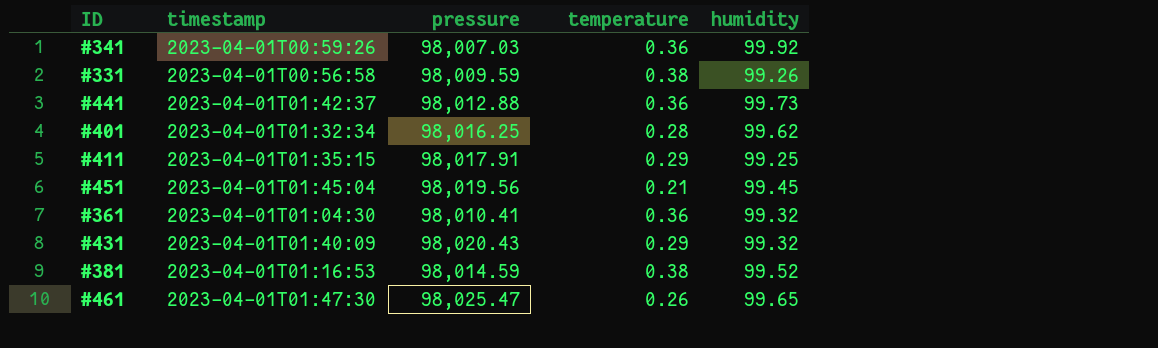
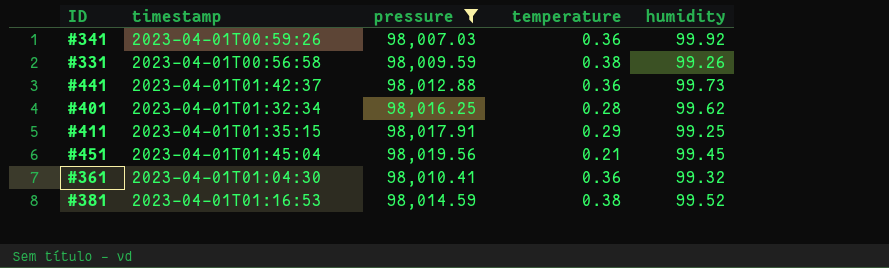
filter: none -> pressure <= 98,019.56

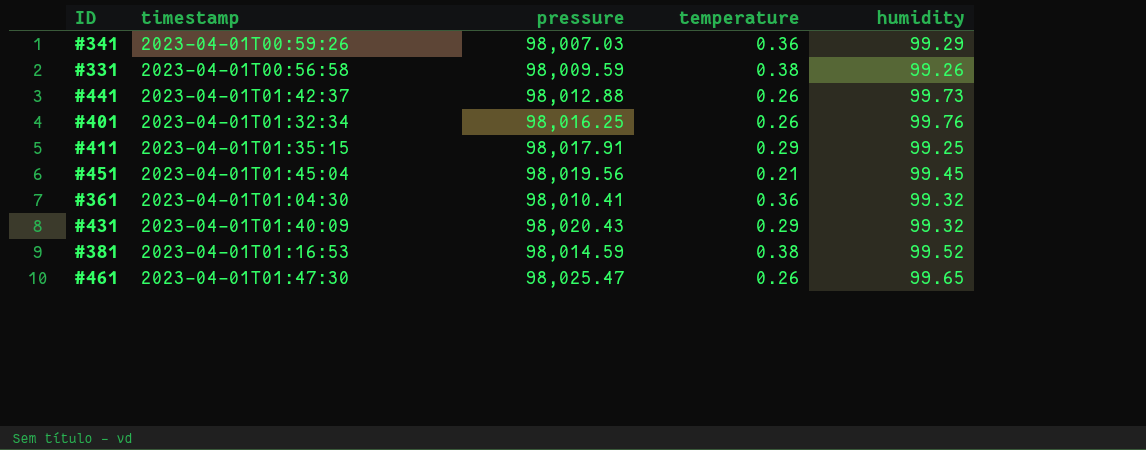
filter: pressure <= 98,019.56 -> none
#341 | humidity: 99.92 -> 99.29
#441 | temperature: 0.36 -> 0.26
#401 | temperature: 0.28 -> 0.26
#401 | humidity: 99.62 -> 99.76

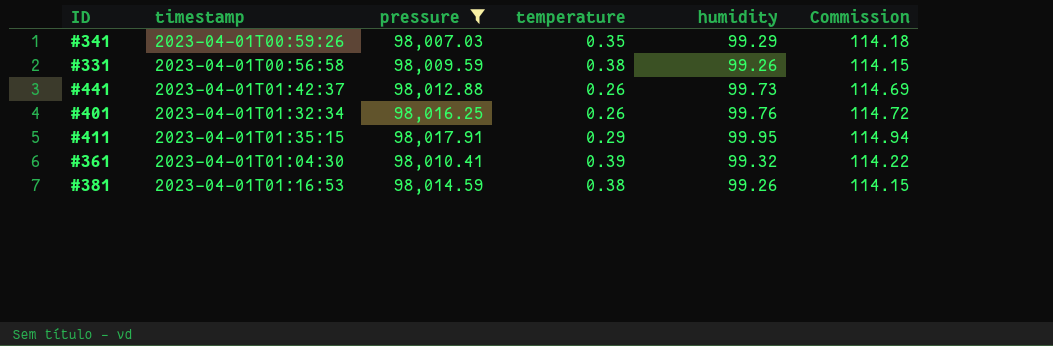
filter: none -> pressure <= 98,017.91
column Commission | formula: none -> [humidity] * 1.15
#341 | temperature: 0.36 -> 0.35
#411 | humidity: 99.25 -> 99.95
#361 | temperature: 0.36 -> 0.39
#381 | humidity: 99.52 -> 99.26

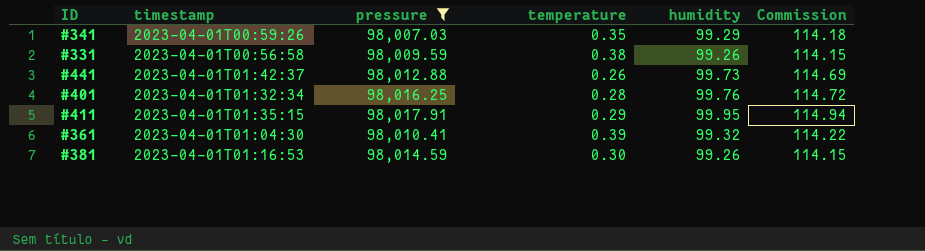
#401 | temperature: 0.26 -> 0.28
#381 | temperature: 0.38 -> 0.30

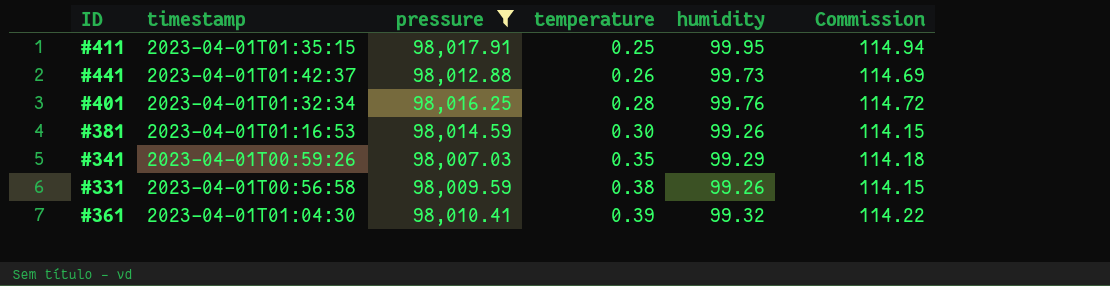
row order: none -> temperature ascending
#411 | temperature: 0.29 -> 0.25

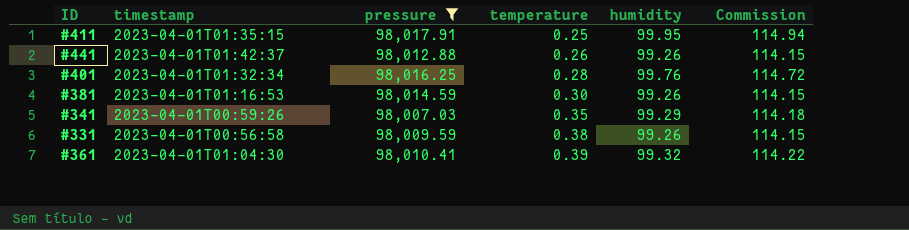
#441 | humidity: 99.73 -> 99.26
#441 | Commission: 114.69 -> 114.15

